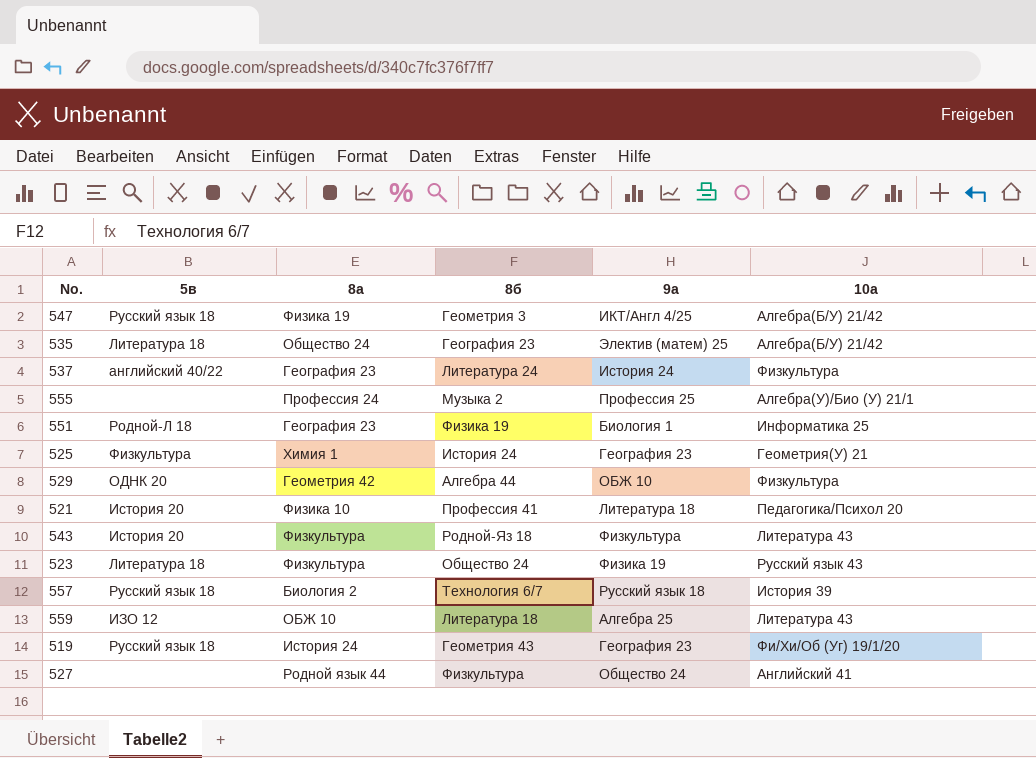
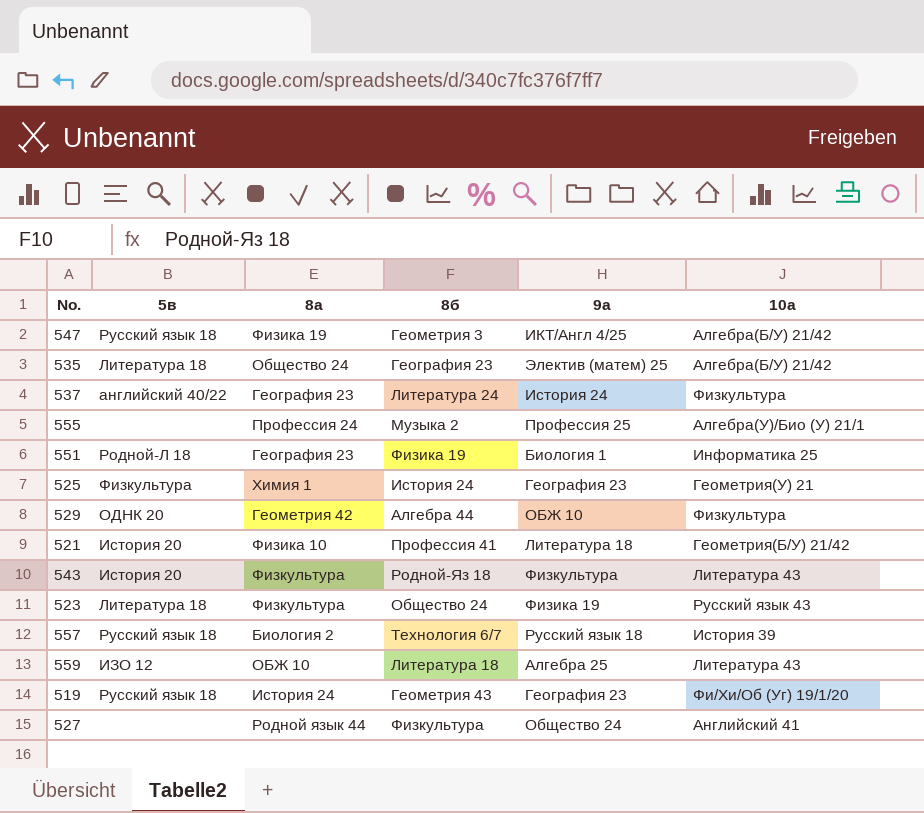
521 | 10а: Педагогика/Психол 20 -> Геометрия(Б/У) 21/42

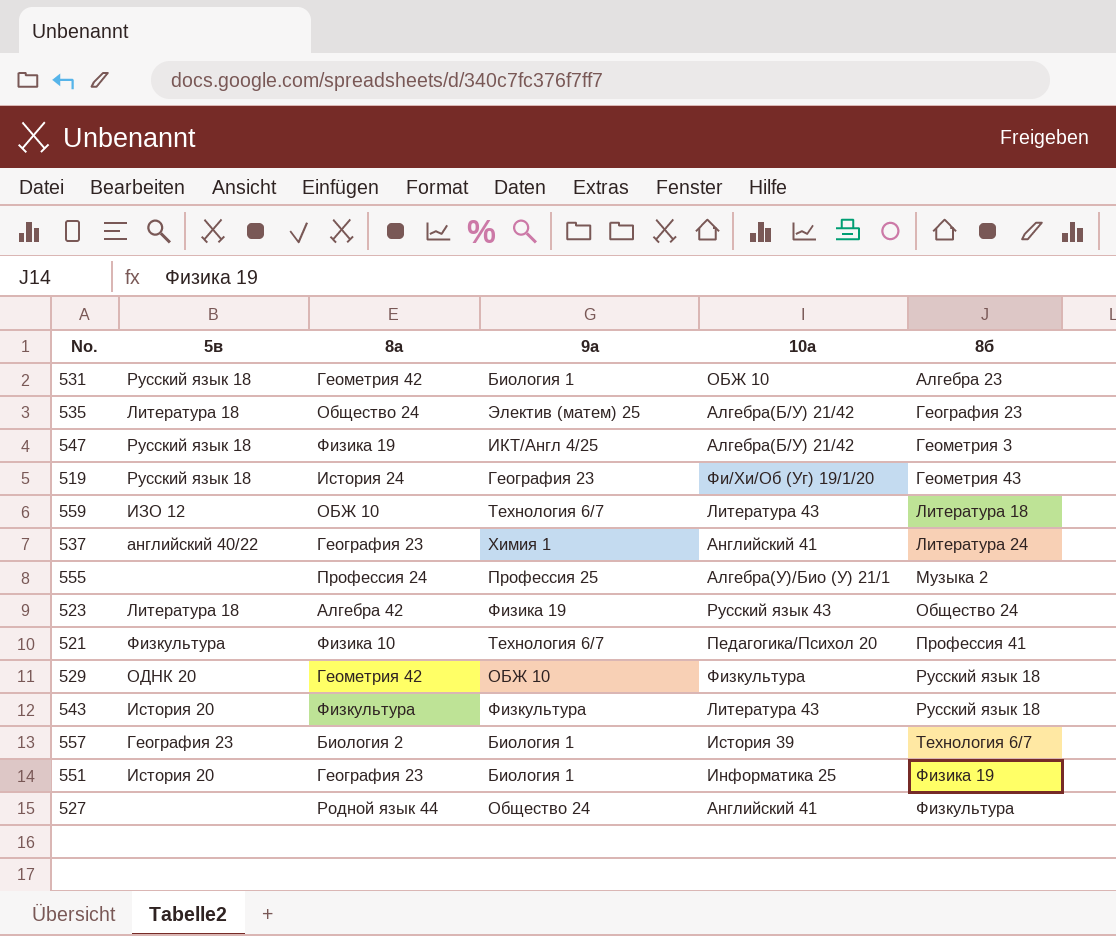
row order: none -> 8б ascending
column 8б | position: 4 -> 6
row 525: Физкультура | Химия 1 | История 24 | География 23 | Геометрия(У) 21 -> none
row 531: none -> Русский язык 18 | Геометрия 42 | Биология 1 | ОБЖ 10 | Алгебра 23
559 | 9а: Алгебра 25 -> Технология 6/7
537 | 9а: История 24 -> Химия 1
537 | 10а: Физкультура -> Английский 41
523 | 8а: Физкультура -> Алгебра 42
521 | 5в: История 20 -> Физкультура
521 | 9а: Литература 18 -> Технология 6/7
521 | 10а: Геометрия(Б/У) 21/42 -> Педагогика/Психол 20
529 | 8б: Алгебра 44 -> Русский язык 18
543 | 8б: Родной-Яз 18 -> Русский язык 18
557 | 5в: Русский язык 18 -> География 23
557 | 9а: Русский язык 18 -> Биология 1
551 | 5в: Родной-Л 18 -> История 20

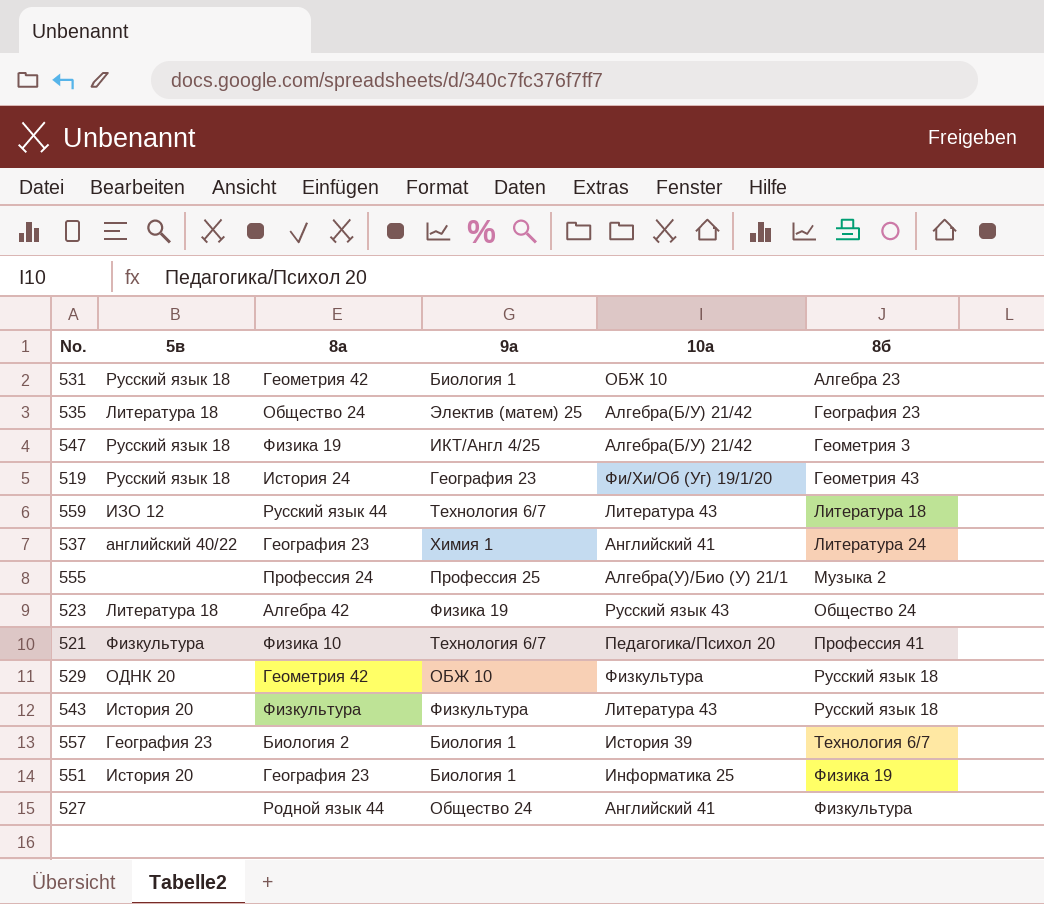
559 | 8а: ОБЖ 10 -> Русский язык 44

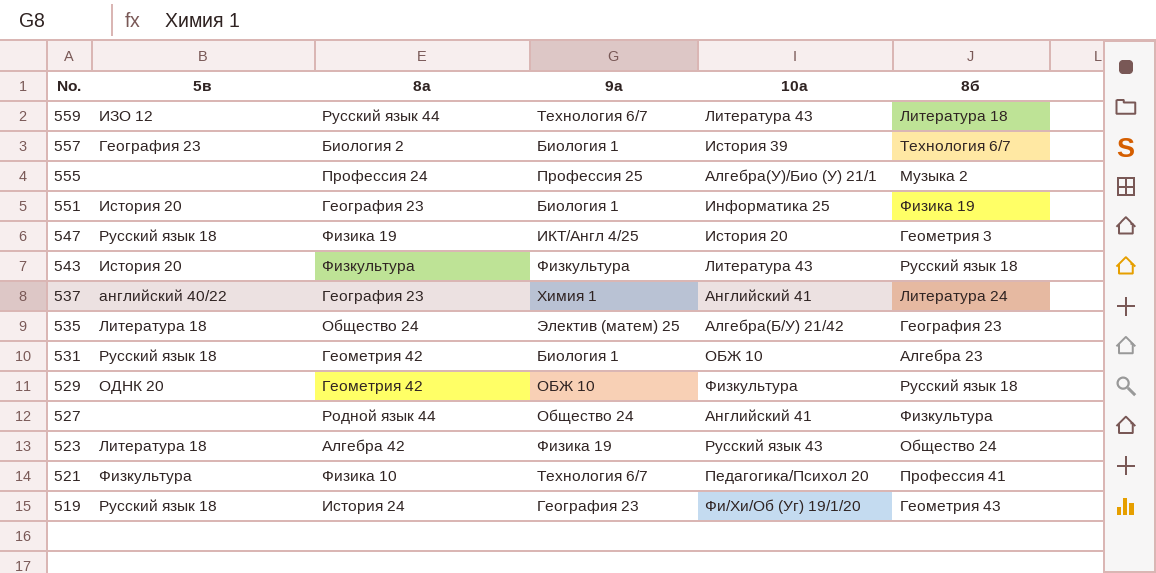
row order: 8б ascending -> No. descending
547 | 10а: Алгебра(Б/У) 21/42 -> История 20

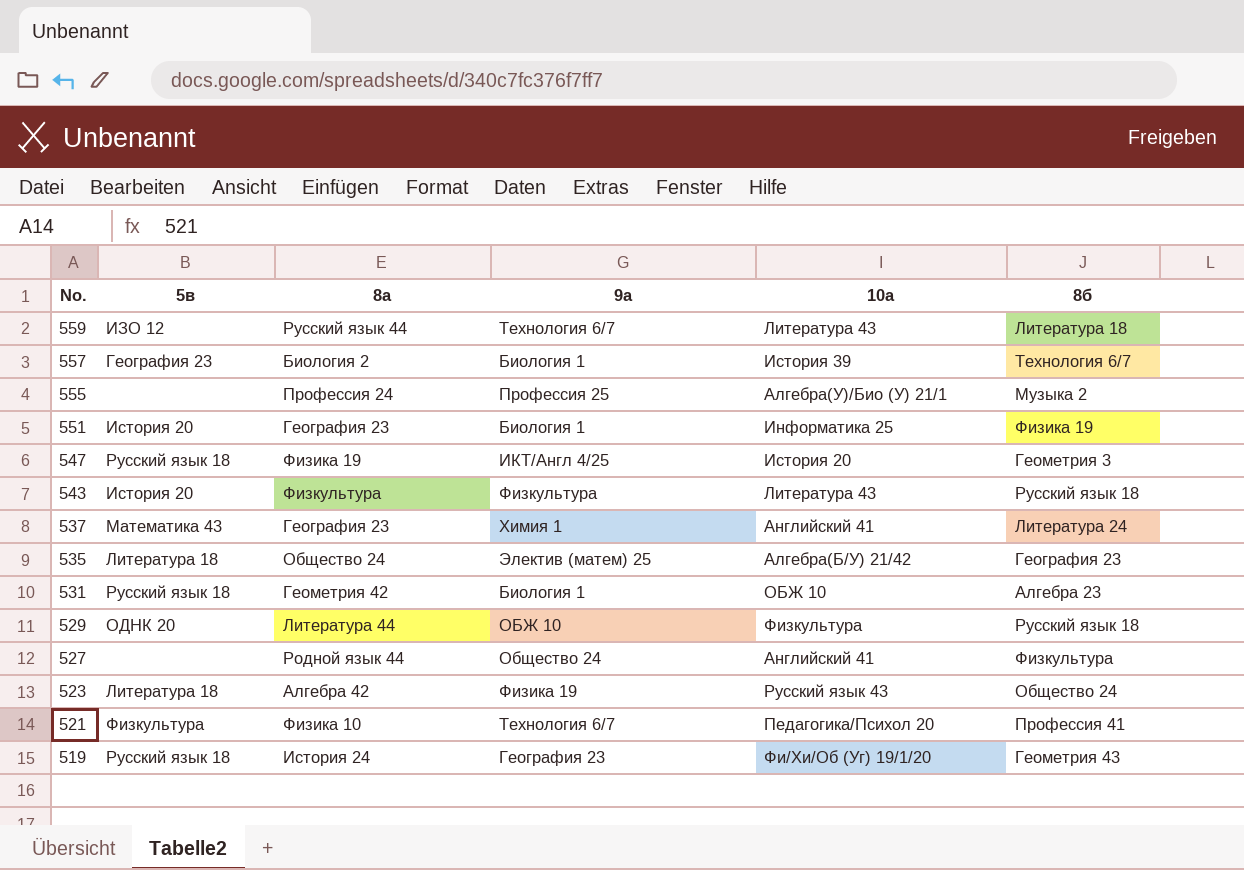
537 | 5в: английский 40/22 -> Математика 43
529 | 8а: Геометрия 42 -> Литература 44

